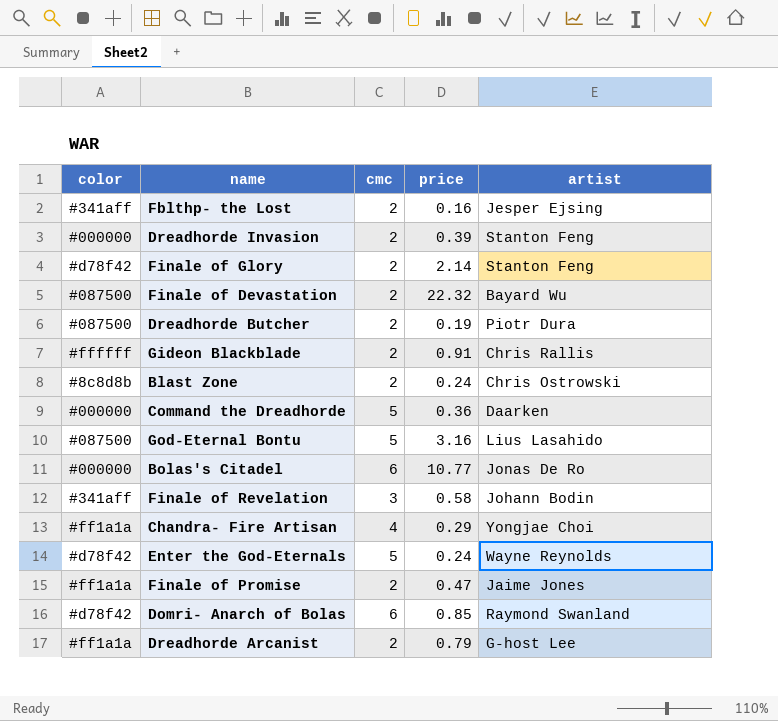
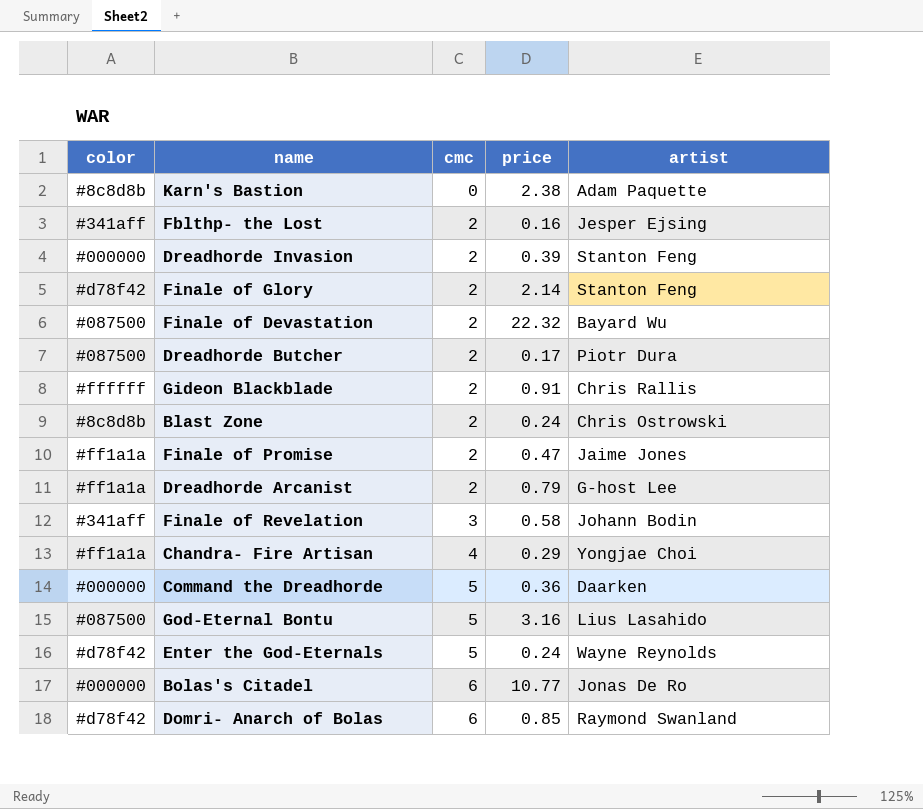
row order: none -> cmc ascending
row Karn's Bastion: none -> #8c8d8b | 0 | 2.38 | Adam Paquette
Dreadhorde Butcher | price: 0.19 -> 0.17

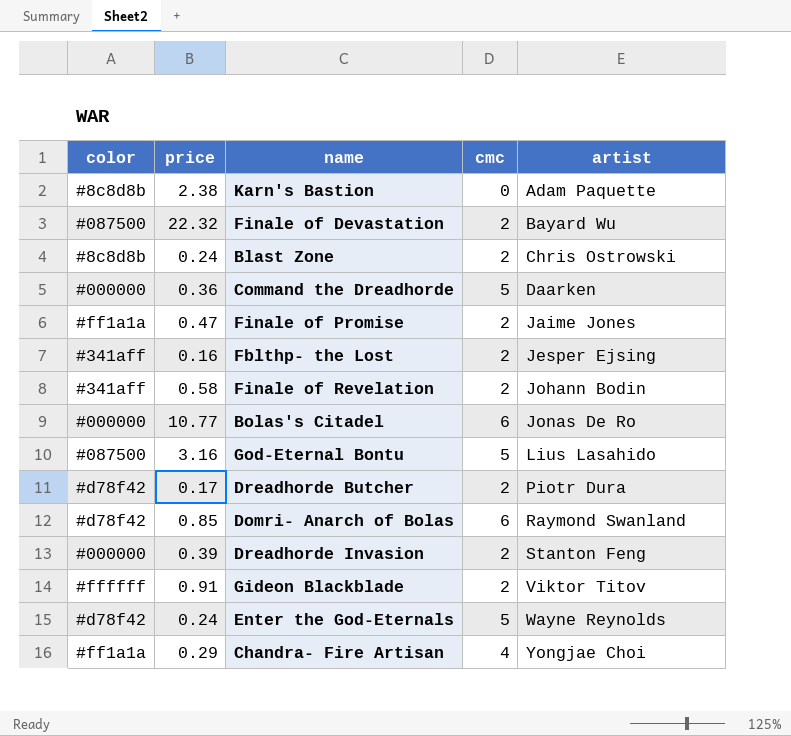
row order: cmc ascending -> artist ascending
column price | position: 4 -> 2
row Finale of Glory: #d78f42 | 2 | 2.14 | Stanton Feng -> none
row Dreadhorde Arcanist: #ff1a1a | 2 | 0.79 | G-host Lee -> none
Finale of Revelation | cmc: 3 -> 2
Dreadhorde Butcher | color: #087500 -> #d78f42
Gideon Blackblade | artist: Chris Rallis -> Viktor Titov

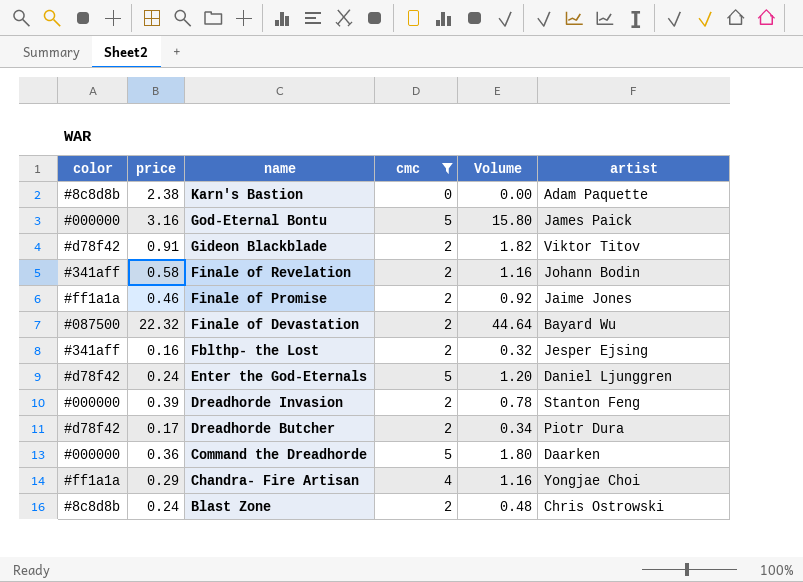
filter: none -> cmc != 6
row order: artist ascending -> name descending
column Volume | formula: none -> [price] * [cmc]
God-Eternal Bontu | color: #087500 -> #000000
God-Eternal Bontu | artist: Lius Lasahido -> James Paick
Gideon Blackblade | color: #ffffff -> #d78f42
Finale of Promise | price: 0.47 -> 0.46
Enter the God-Eternals | artist: Wayne Reynolds -> Daniel Ljunggren

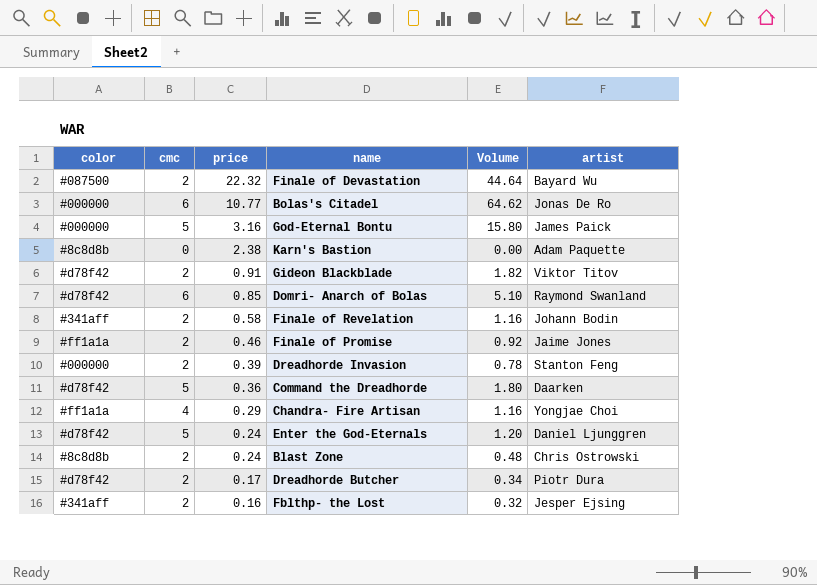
filter: cmc != 6 -> none
row order: name descending -> price descending
column cmc | position: 4 -> 2
Command the Dreadhorde | color: #000000 -> #d78f42

